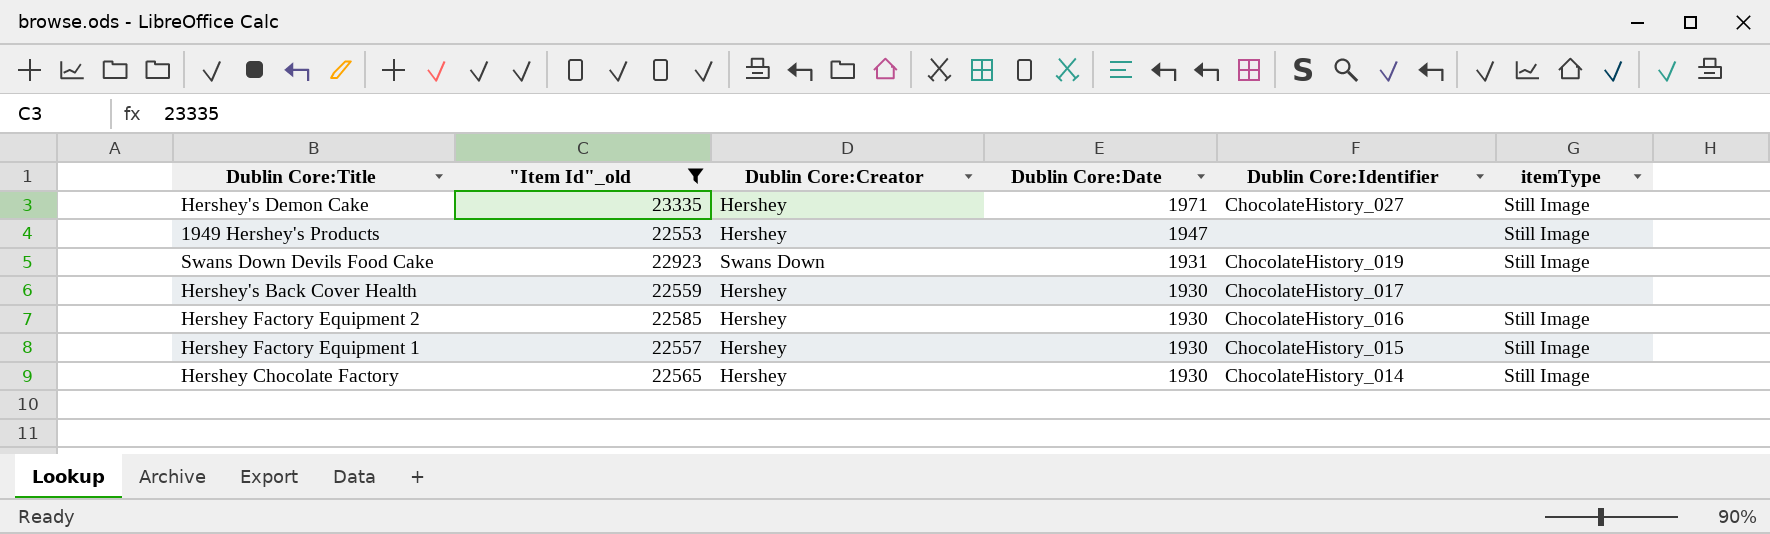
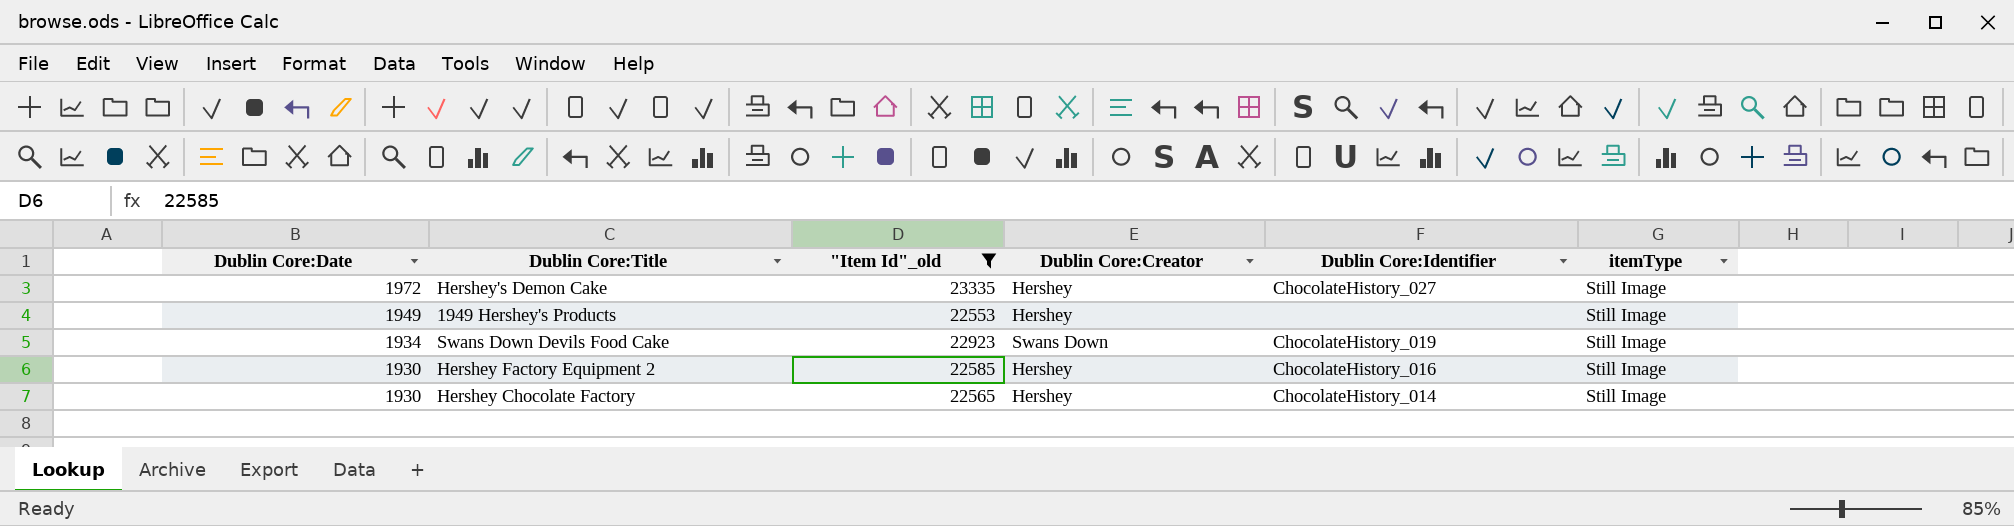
column Dublin Core:Date | position: 4 -> 1
row Hershey's Back Cover Health: 22559 | Hershey | 1930 | ChocolateHistory_017 | none -> none
row Hershey Factory Equipment 1: 22557 | Hershey | 1930 | ChocolateHistory_015 | Still Image -> none
Hershey's Demon Cake | Dublin Core:Date: 1971 -> 1972
1949 Hershey's Products | Dublin Core:Date: 1947 -> 1949
Swans Down Devils Food Cake | Dublin Core:Date: 1931 -> 1934

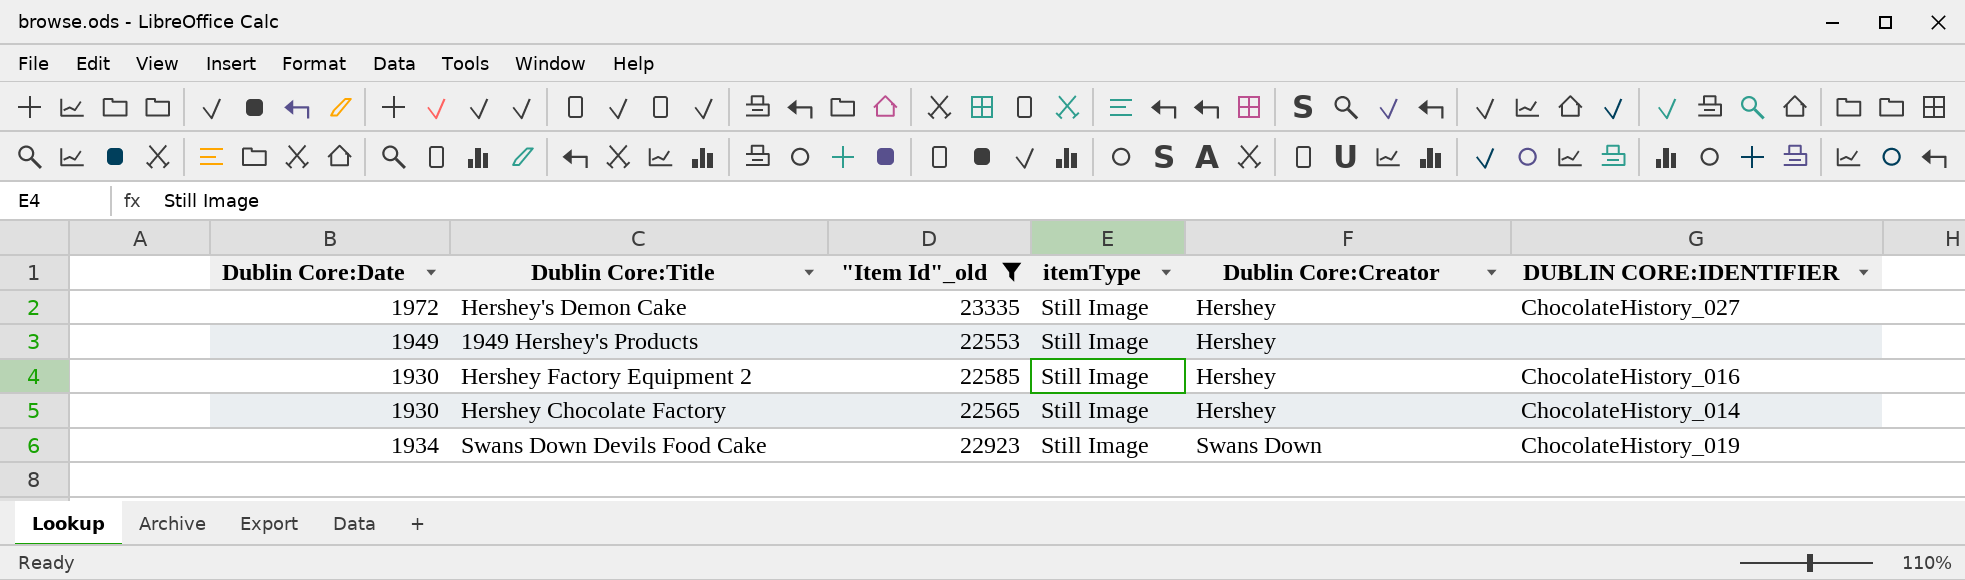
row order: Dublin Core:Date descending -> Dublin Core:Creator ascending
column itemType | position: 6 -> 4
column name: Dublin Core:Identifier -> DUBLIN CORE:IDENTIFIER

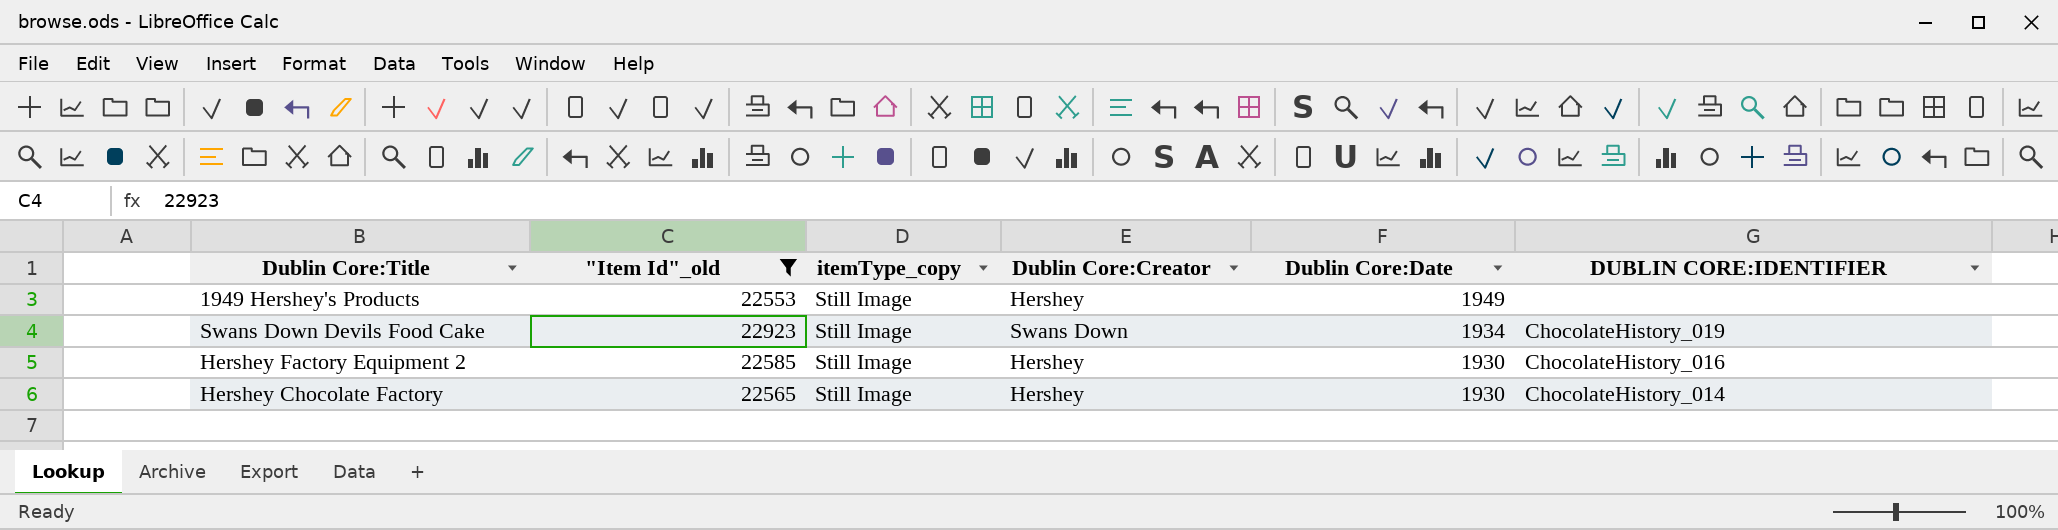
row order: Dublin Core:Creator ascending -> Dublin Core:Date descending
column name: itemType -> itemType_copy
column Dublin Core:Date | position: 1 -> 5
row Hershey's Demon Cake: 1972 | 23335 | Still Image | Hershey | ChocolateHistory_027 -> none

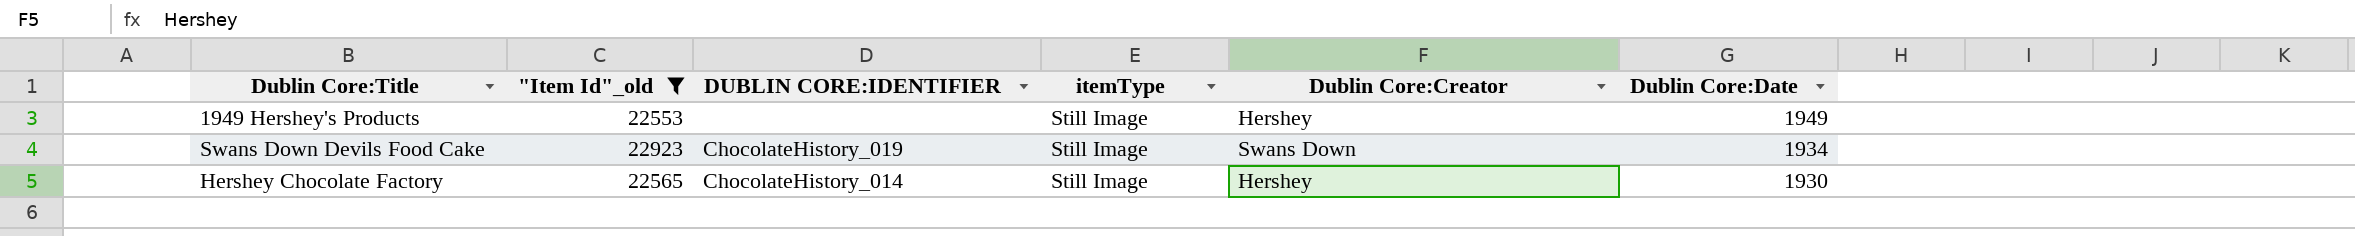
column DUBLIN CORE:IDENTIFIER | position: 6 -> 3
column name: itemType_copy -> itemType
row Hershey Factory Equipment 2: 22585 | Still Image | Hershey | 1930 | ChocolateHistory_016 -> none

